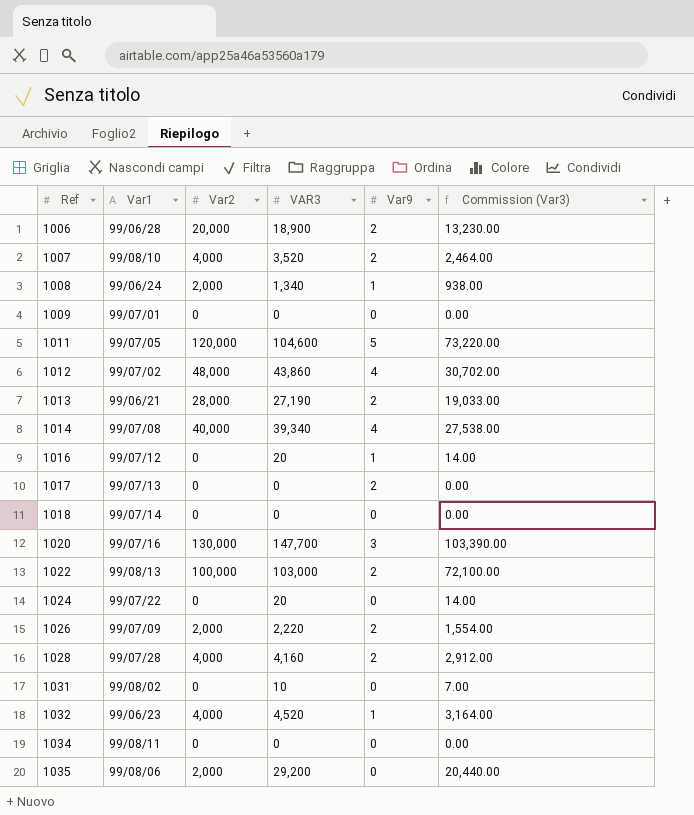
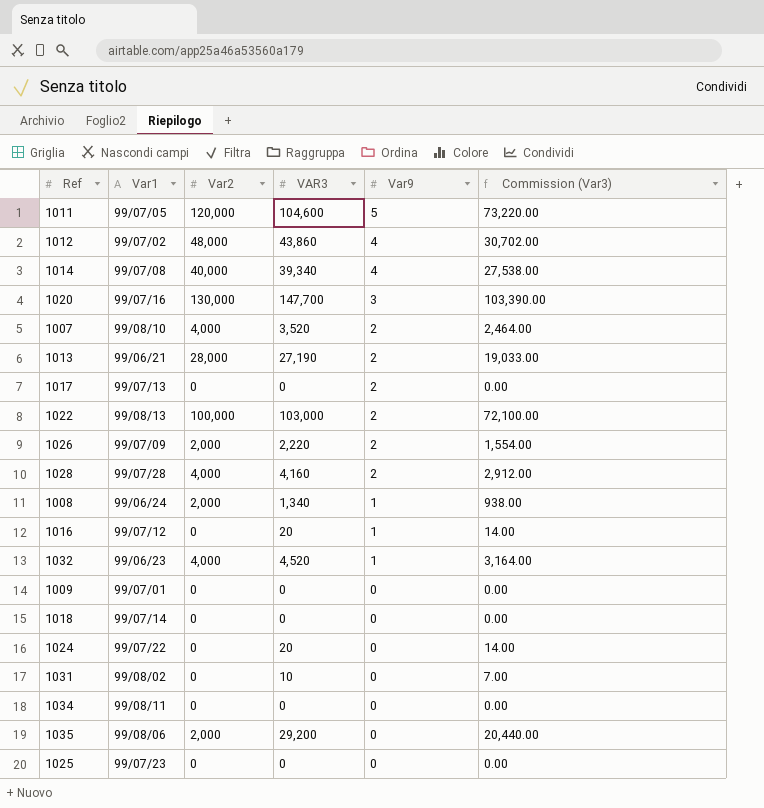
row order: Ref ascending -> Var9 descending
row 1006: 99/06/28 | 20,000 | 18,900 | 2 | 13,230.00 -> none
row 1025: none -> 99/07/23 | 0 | 0 | 0 | 0.00

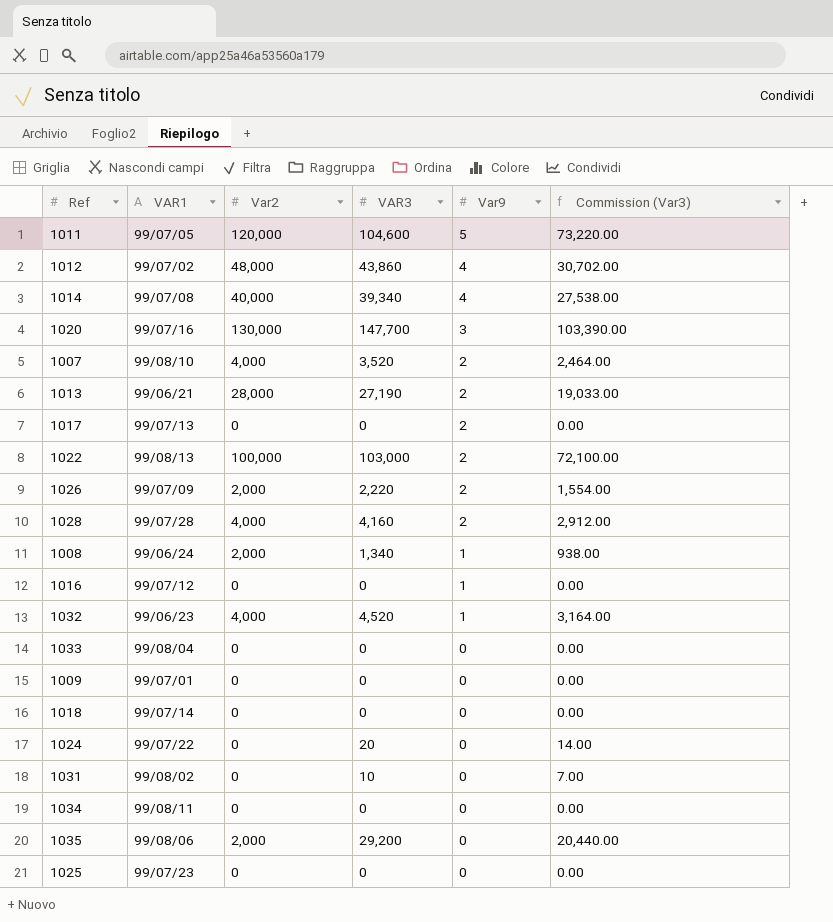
column name: Var1 -> VAR1
1016 | VAR3: 20 -> 0
1016 | Commission (Var3): 14.00 -> 0.00
row 1033: none -> 99/08/04 | 0 | 0 | 0 | 0.00

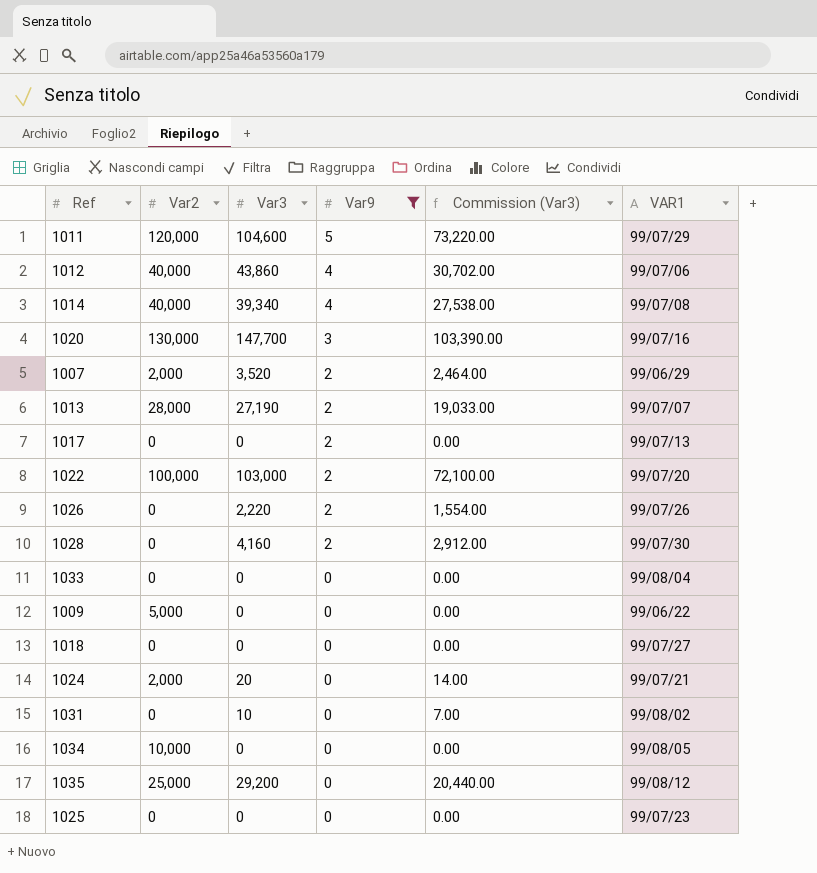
filter: none -> Var9 != 1
column name: VAR3 -> Var3
column VAR1 | position: 2 -> 6
1011 | VAR1: 99/07/05 -> 99/07/29
1012 | Var2: 48,000 -> 40,000
1012 | VAR1: 99/07/02 -> 99/07/06
1007 | Var2: 4,000 -> 2,000
1007 | VAR1: 99/08/10 -> 99/06/29
1013 | VAR1: 99/06/21 -> 99/07/07
1022 | VAR1: 99/08/13 -> 99/07/20
1026 | Var2: 2,000 -> 0
1026 | VAR1: 99/07/09 -> 99/07/26
1028 | Var2: 4,000 -> 0
1028 | VAR1: 99/07/28 -> 99/07/30
1009 | Var2: 0 -> 5,000
1009 | VAR1: 99/07/01 -> 99/06/22
1018 | VAR1: 99/07/14 -> 99/07/27
1024 | Var2: 0 -> 2,000
1024 | VAR1: 99/07/22 -> 99/07/21
1034 | Var2: 0 -> 10,000
1034 | VAR1: 99/08/11 -> 99/08/05
1035 | Var2: 2,000 -> 25,000
1035 | VAR1: 99/08/06 -> 99/08/12

